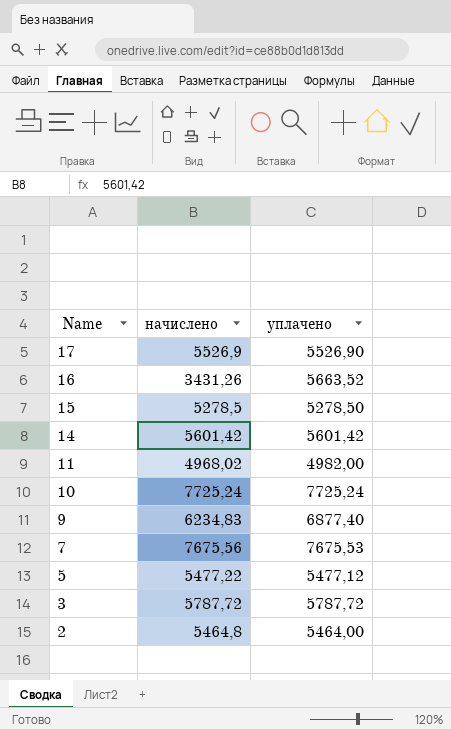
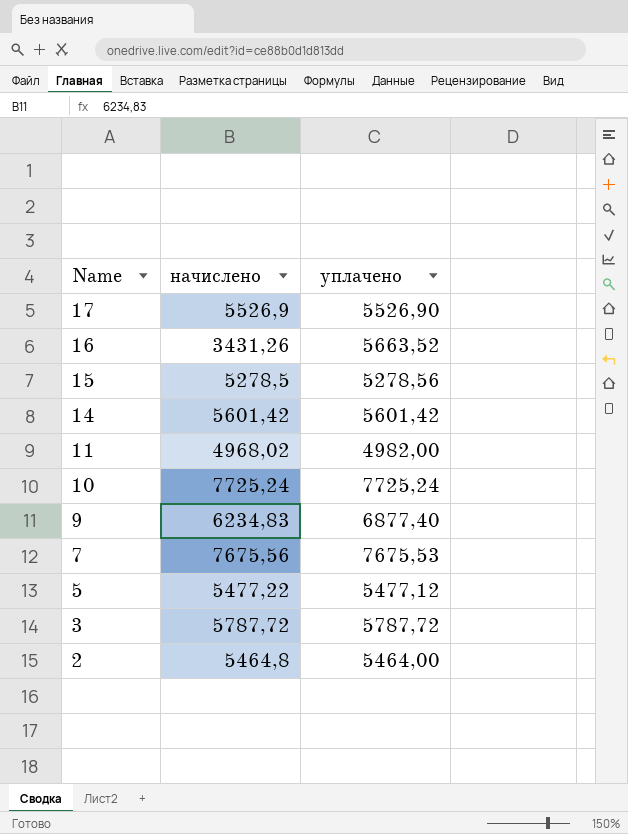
15 | уплачено: 5278,50 -> 5278,56

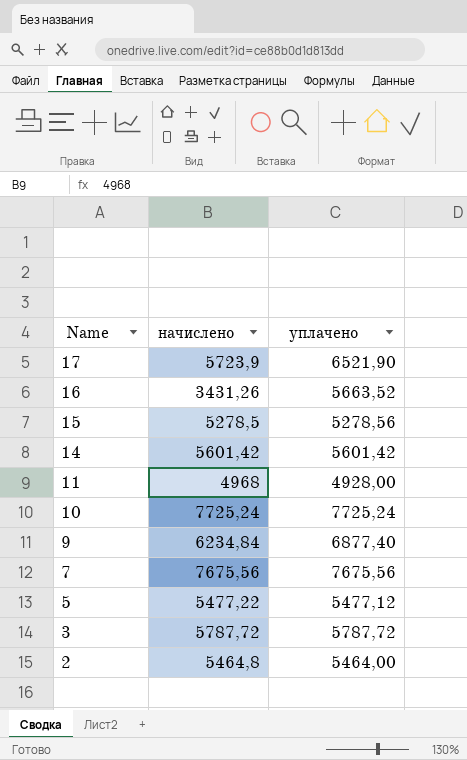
17 | начислено: 5526,9 -> 5723,9
17 | уплачено: 5526,90 -> 6521,90
11 | начислено: 4968,02 -> 4968
11 | уплачено: 4982,00 -> 4928,00
9 | начислено: 6234,83 -> 6234,84
7 | уплачено: 7675,53 -> 7675,56

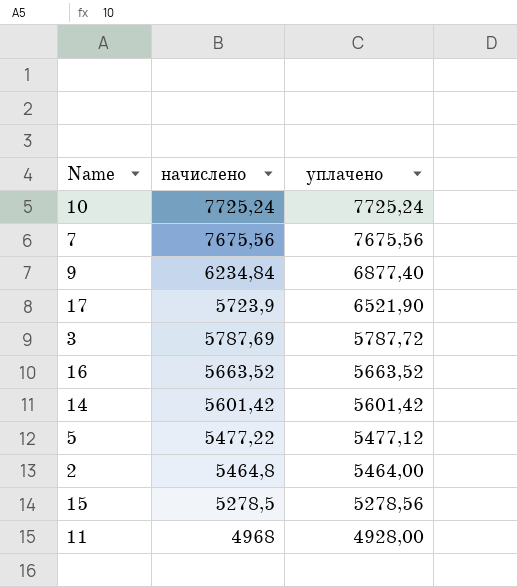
row order: Name descending -> уплачено descending
3 | начислено: 5787,72 -> 5787,69
16 | начислено: 3431,26 -> 5663,52

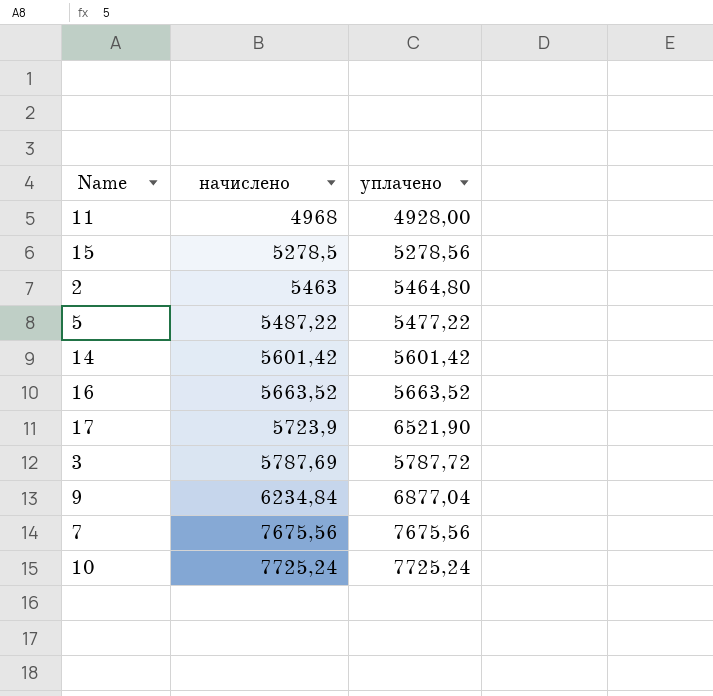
row order: уплачено descending -> начислено ascending
2 | начислено: 5464,8 -> 5463
2 | уплачено: 5464,00 -> 5464,80
5 | начислено: 5477,22 -> 5487,22
5 | уплачено: 5477,12 -> 5477,22
9 | уплачено: 6877,40 -> 6877,04

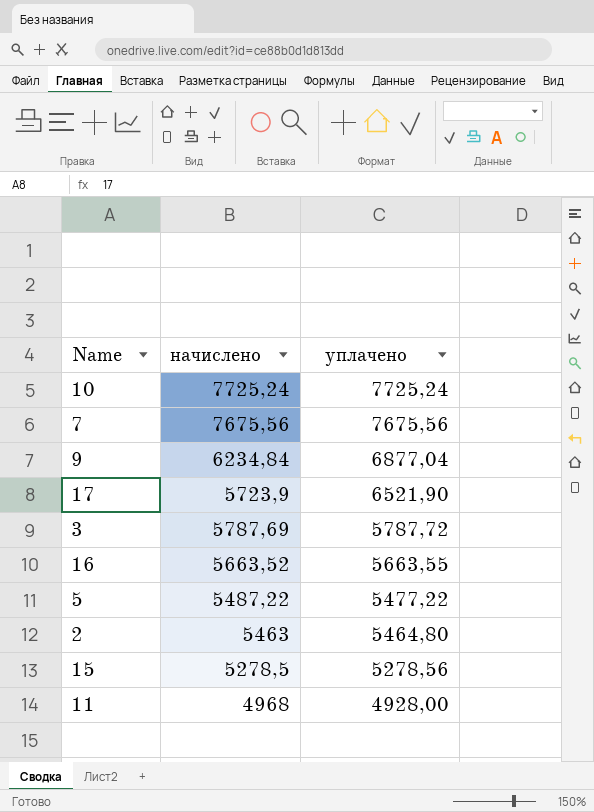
row order: начислено ascending -> уплачено descending
row 14: 5601,42 | 5601,42 -> none
16 | уплачено: 5663,52 -> 5663,55

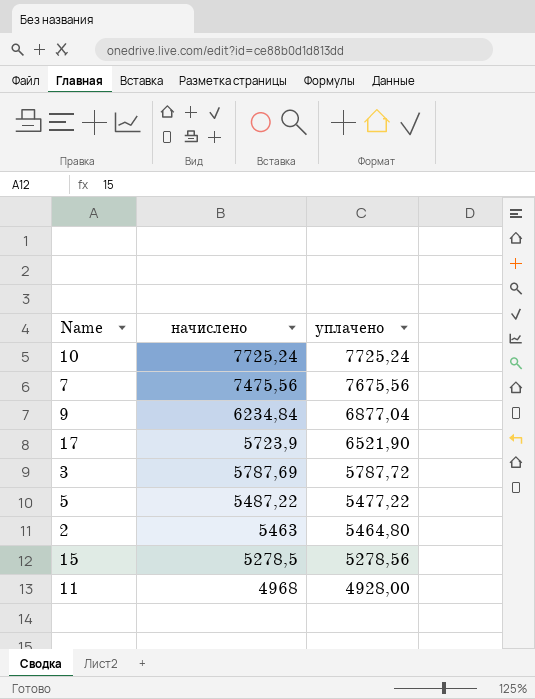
row 16: 5663,52 | 5663,55 -> none
7 | начислено: 7675,56 -> 7475,56

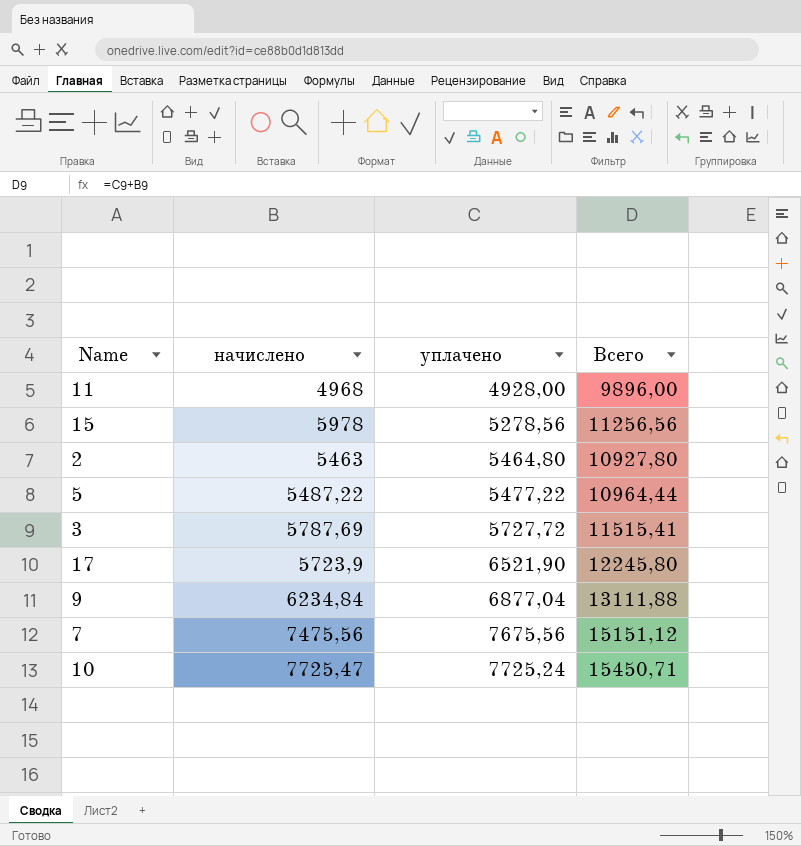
row order: уплачено descending -> уплачено ascending
column Всего | formula: none -> [начислено] + [уплачено]
15 | начислено: 5278,5 -> 5978
3 | уплачено: 5787,72 -> 5727,72
10 | начислено: 7725,24 -> 7725,47

